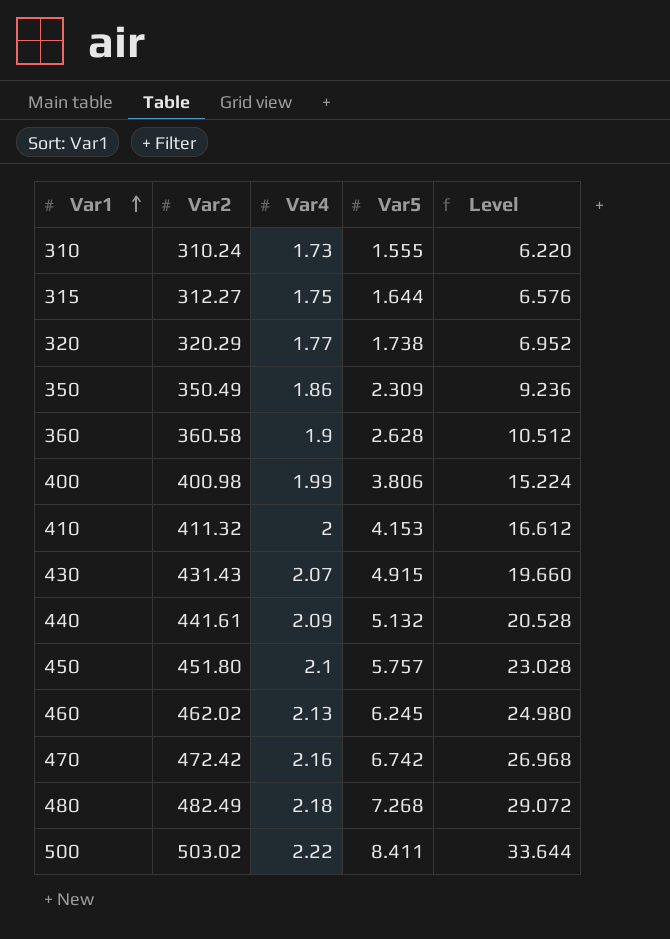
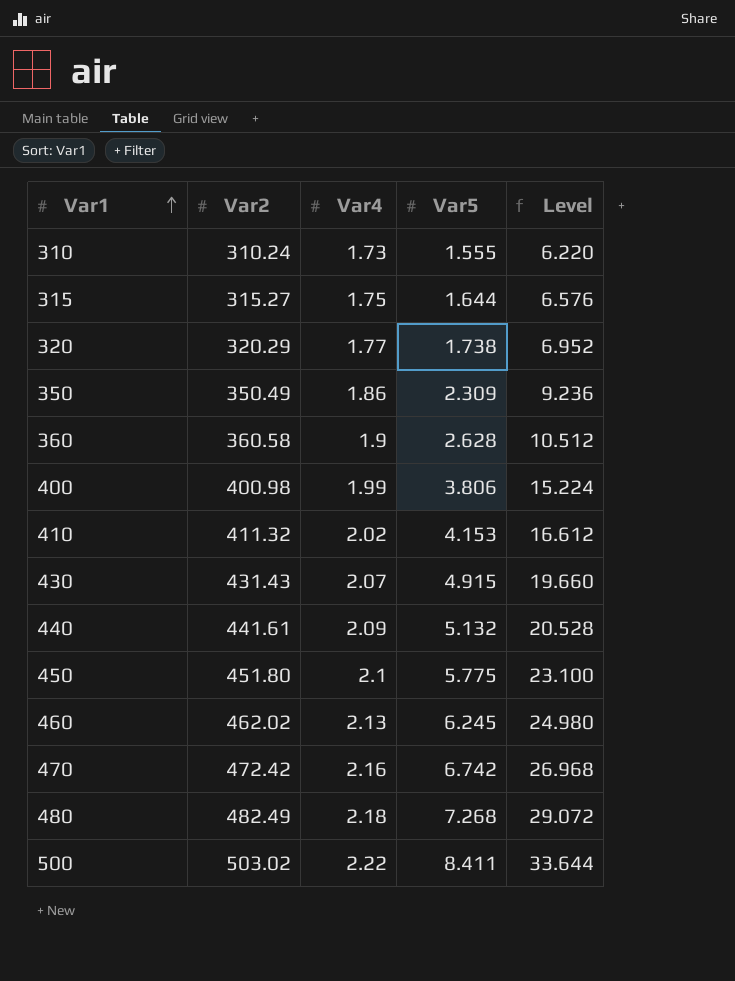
315 | Var2: 312.27 -> 315.27
410 | Var4: 2 -> 2.02
450 | Var5: 5.757 -> 5.775
450 | Level: 23.028 -> 23.100

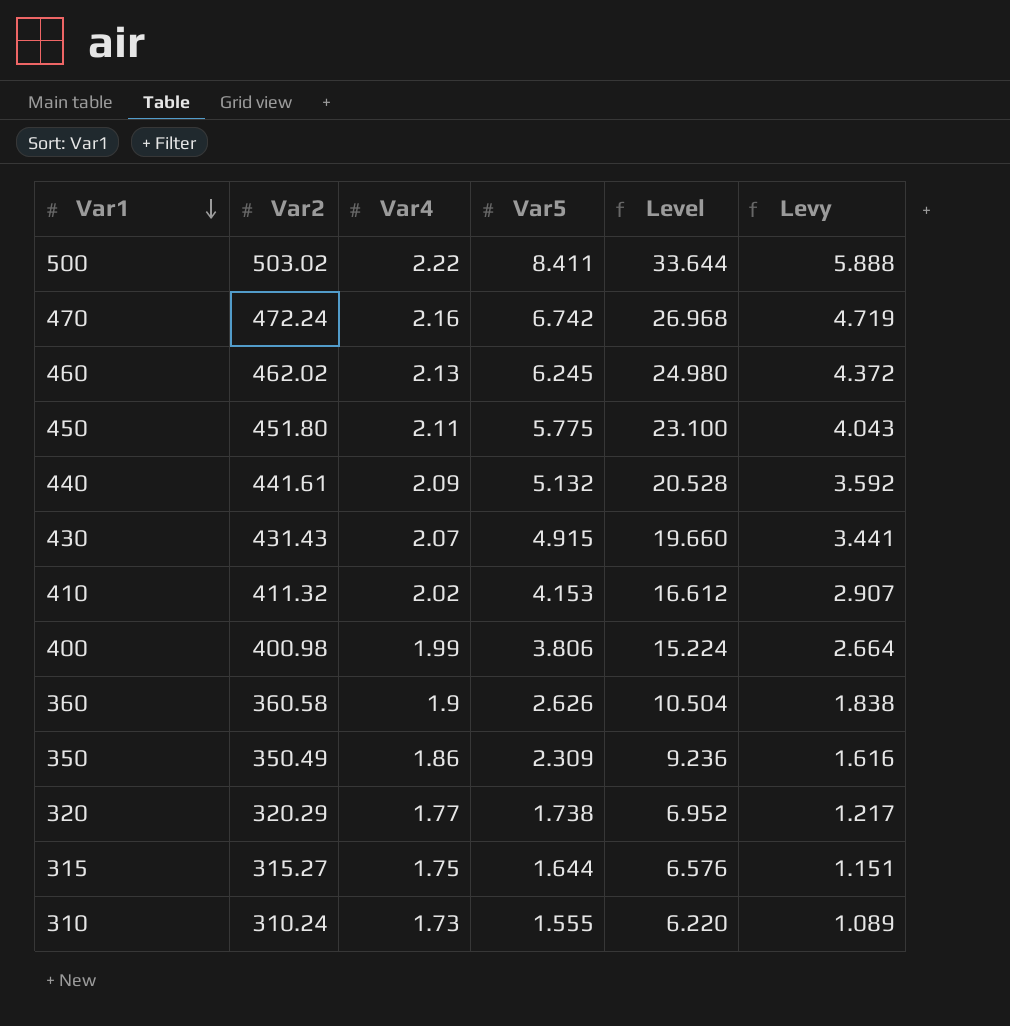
row order: Var1 ascending -> Var1 descending
column Levy | formula: none -> [Var5] * 0.7
row 480: 482.49 | 2.18 | 7.268 | 29.072 -> none
470 | Var2: 472.42 -> 472.24
450 | Var4: 2.1 -> 2.11
360 | Var5: 2.628 -> 2.626
360 | Level: 10.512 -> 10.504

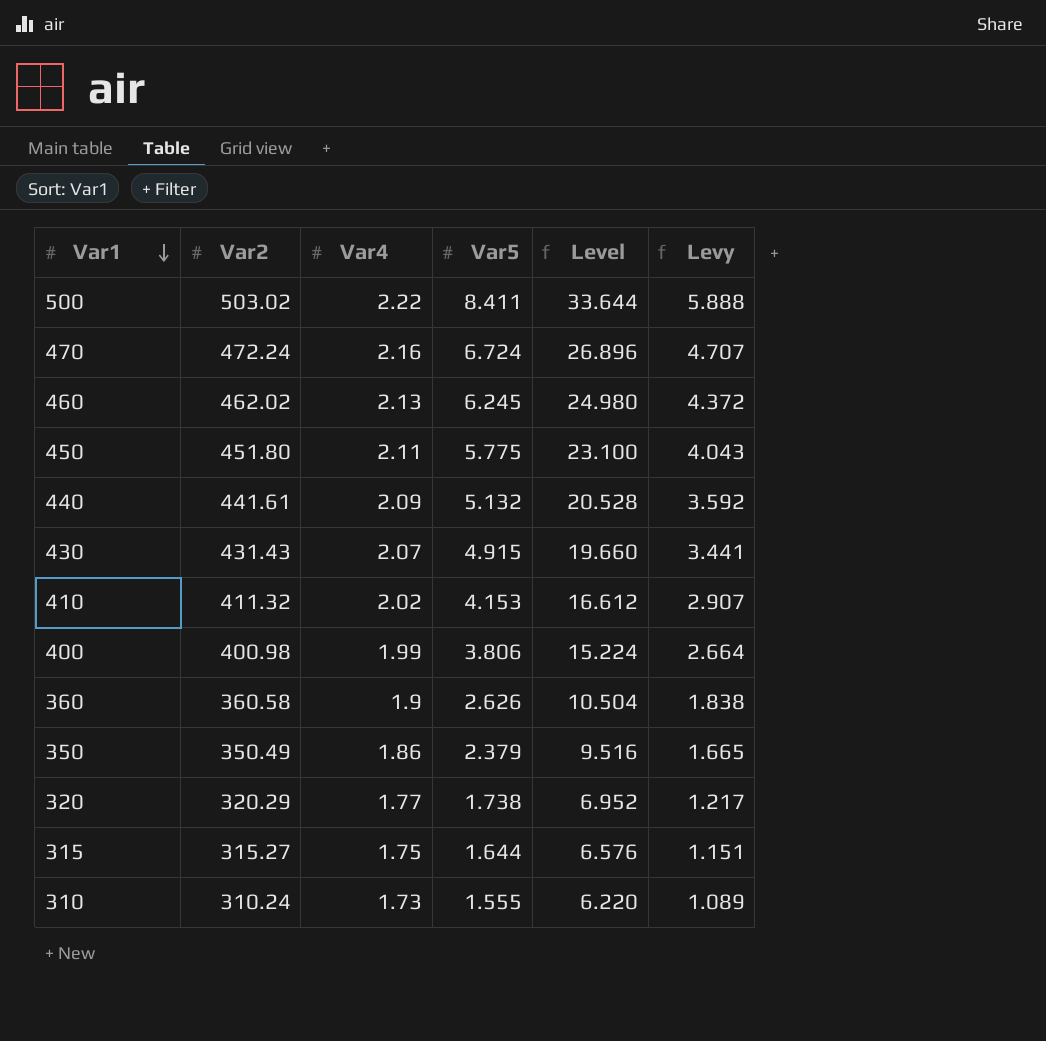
470 | Var5: 6.742 -> 6.724
470 | Level: 26.968 -> 26.896
470 | Levy: 4.719 -> 4.707
350 | Var5: 2.309 -> 2.379
350 | Level: 9.236 -> 9.516
350 | Levy: 1.616 -> 1.665

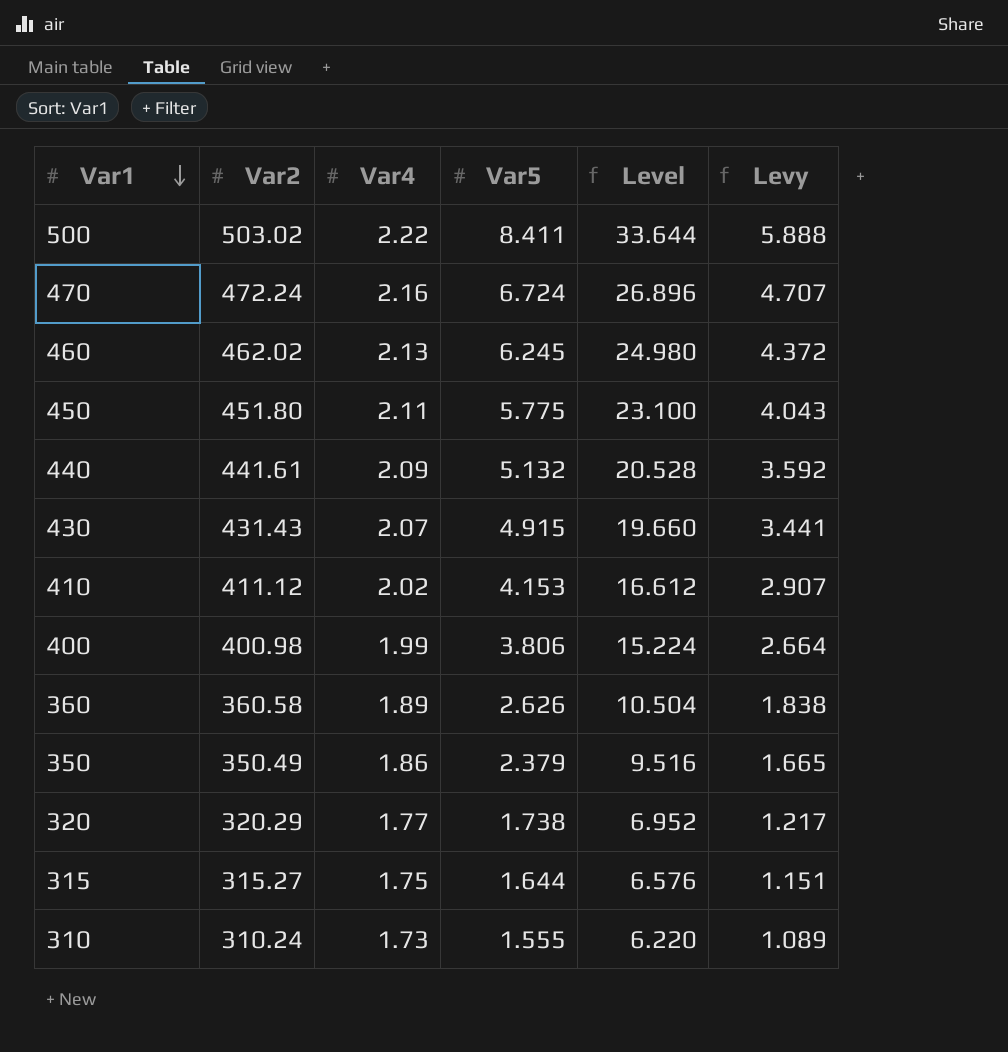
410 | Var2: 411.32 -> 411.12
360 | Var4: 1.9 -> 1.89

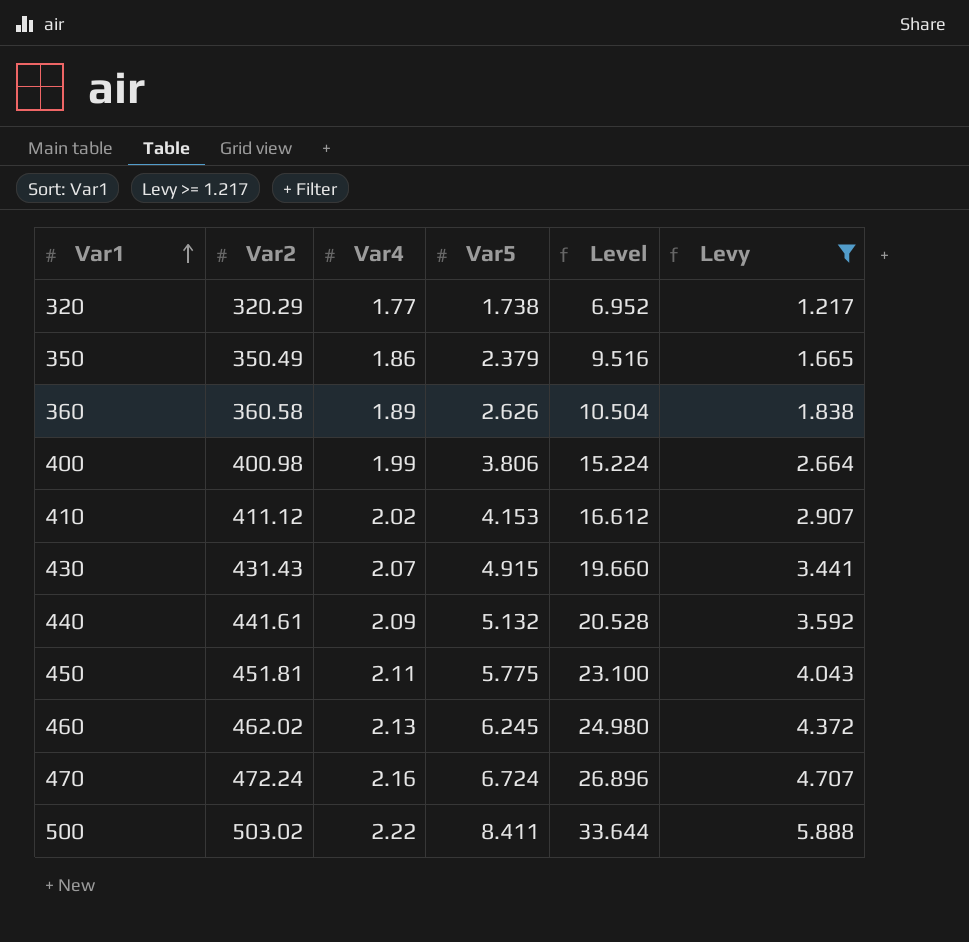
filter: none -> Levy >= 1.217
row order: Var1 descending -> Var1 ascending
450 | Var2: 451.80 -> 451.81

